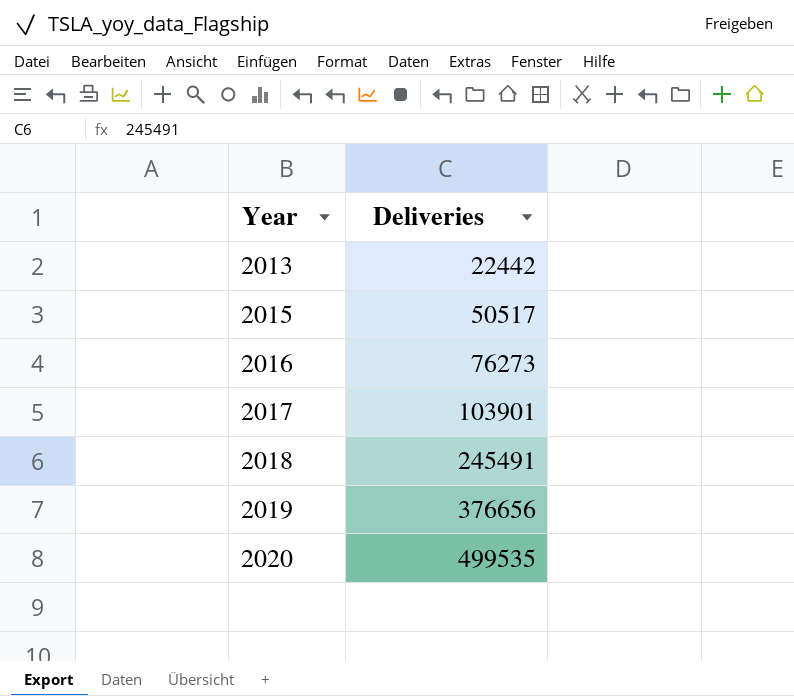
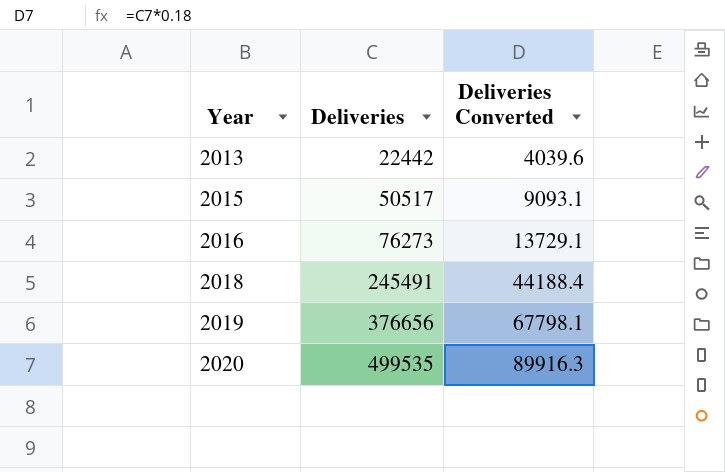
column Deliveries Converted | formula: none -> [Deliveries] * 0.18
row 2017: 103901 -> none

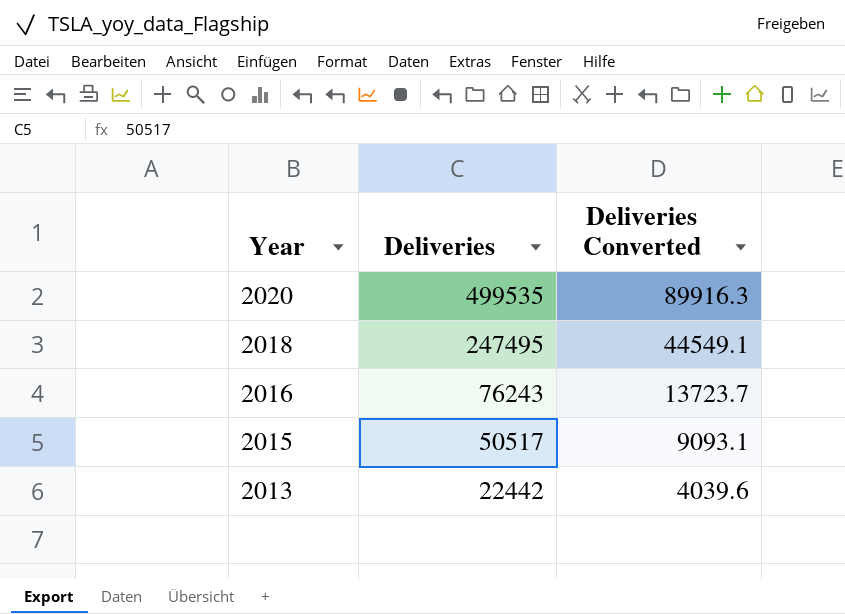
row order: Year ascending -> Year descending
row 2019: 376656 | 67798.1 -> none
2018 | Deliveries: 245491 -> 247495
2018 | Deliveries Converted: 44188.4 -> 44549.1
2016 | Deliveries: 76273 -> 76243
2016 | Deliveries Converted: 13729.1 -> 13723.7

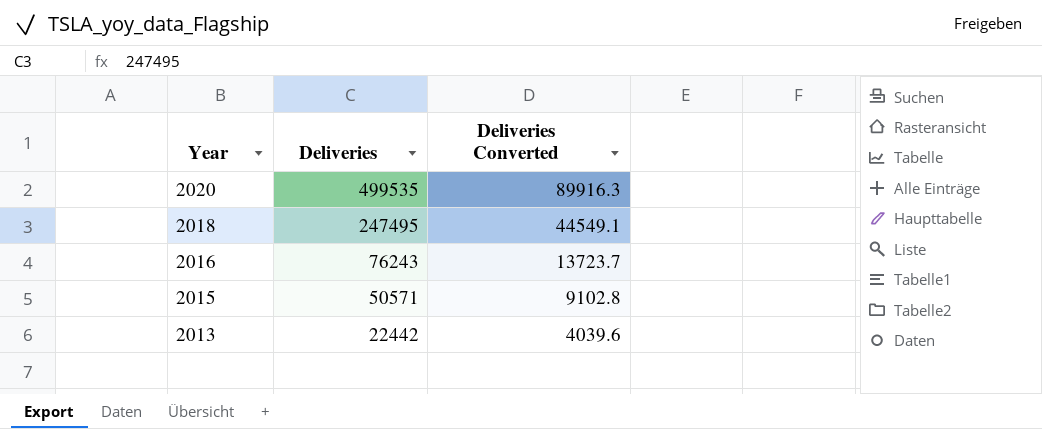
2015 | Deliveries: 50517 -> 50571
2015 | Deliveries Converted: 9093.1 -> 9102.8

